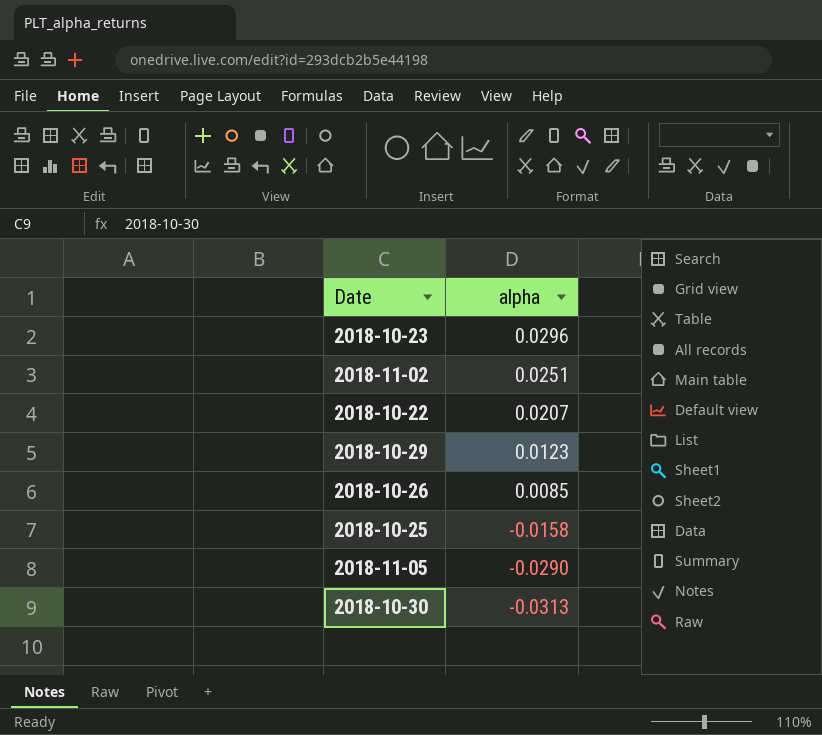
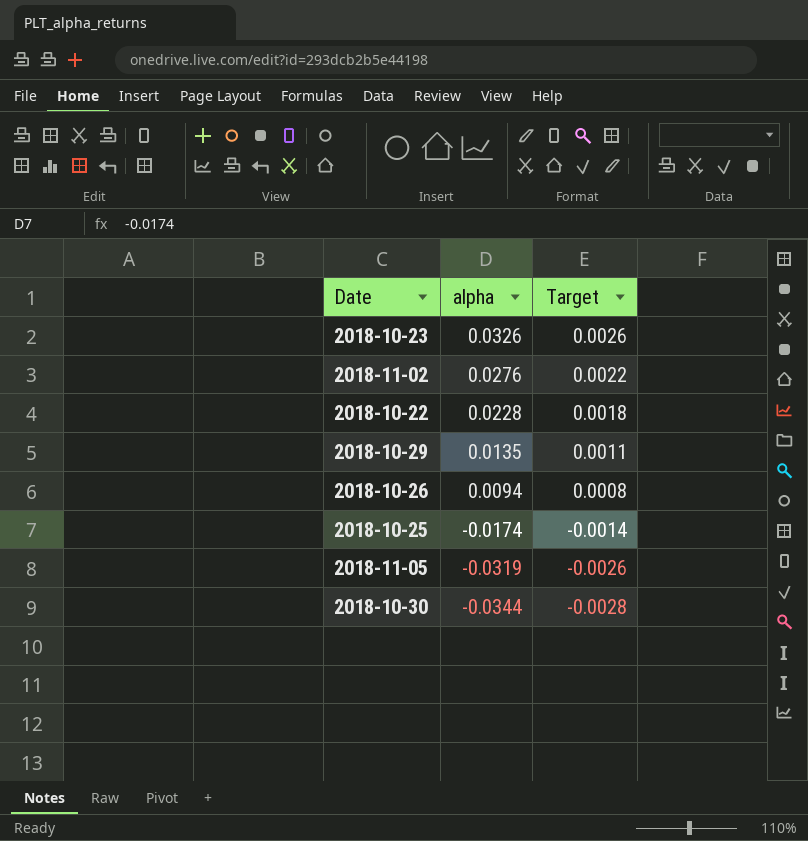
column Target | formula: none -> [alpha] * 0.08
2018-10-23 | alpha: 0.0296 -> 0.0326
2018-11-02 | alpha: 0.0251 -> 0.0276
2018-10-22 | alpha: 0.0207 -> 0.0228
2018-10-29 | alpha: 0.0123 -> 0.0135
2018-10-26 | alpha: 0.0085 -> 0.0094
2018-10-25 | alpha: -0.0158 -> -0.0174
2018-11-05 | alpha: -0.0290 -> -0.0319
2018-10-30 | alpha: -0.0313 -> -0.0344

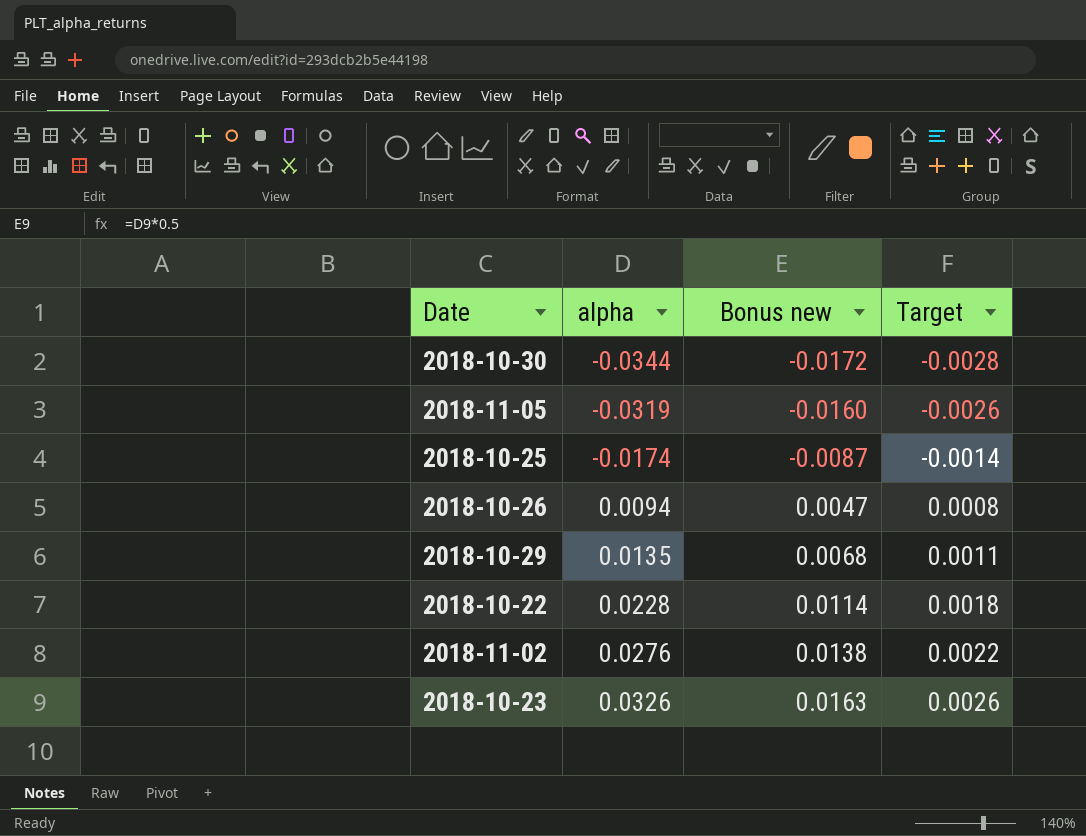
row order: alpha descending -> alpha ascending
column Bonus new | formula: none -> [alpha] * 0.5

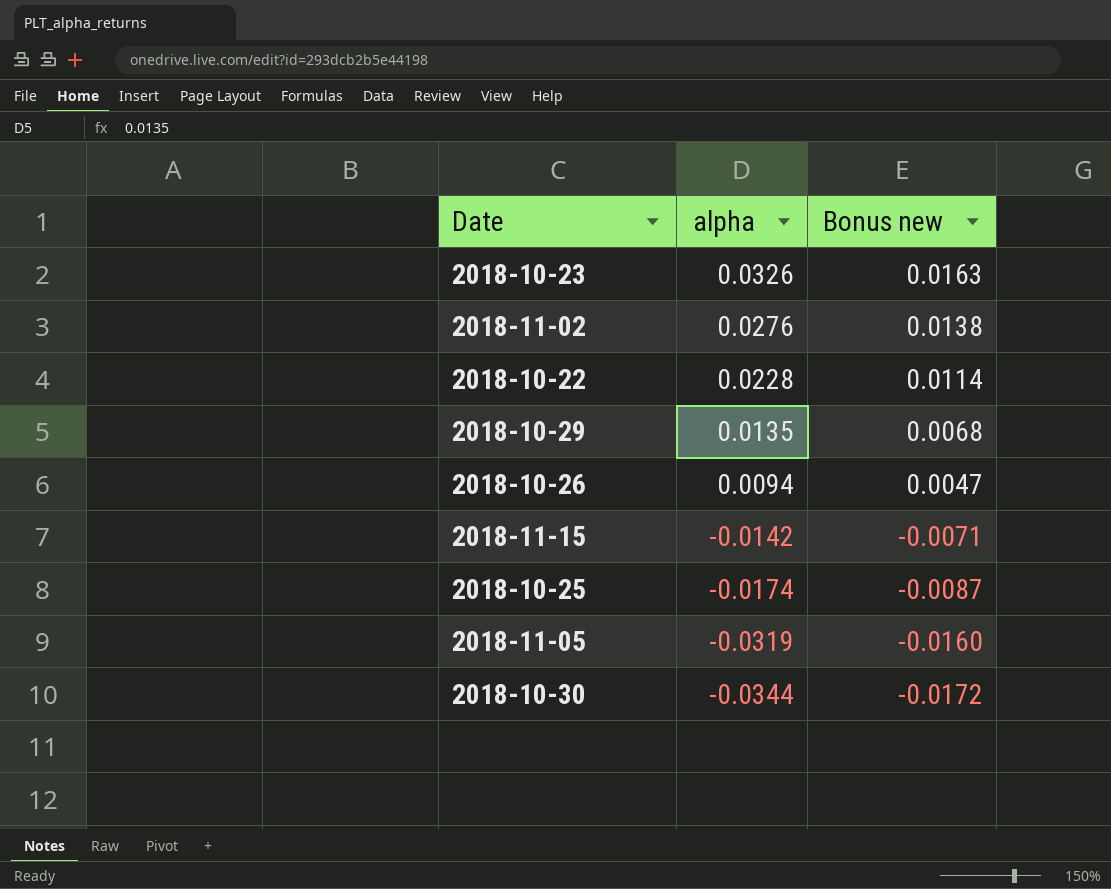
row order: alpha ascending -> alpha descending
column Target | formula: [alpha] * 0.08 -> none
row 2018-11-15: none -> -0.0142 | -0.0071

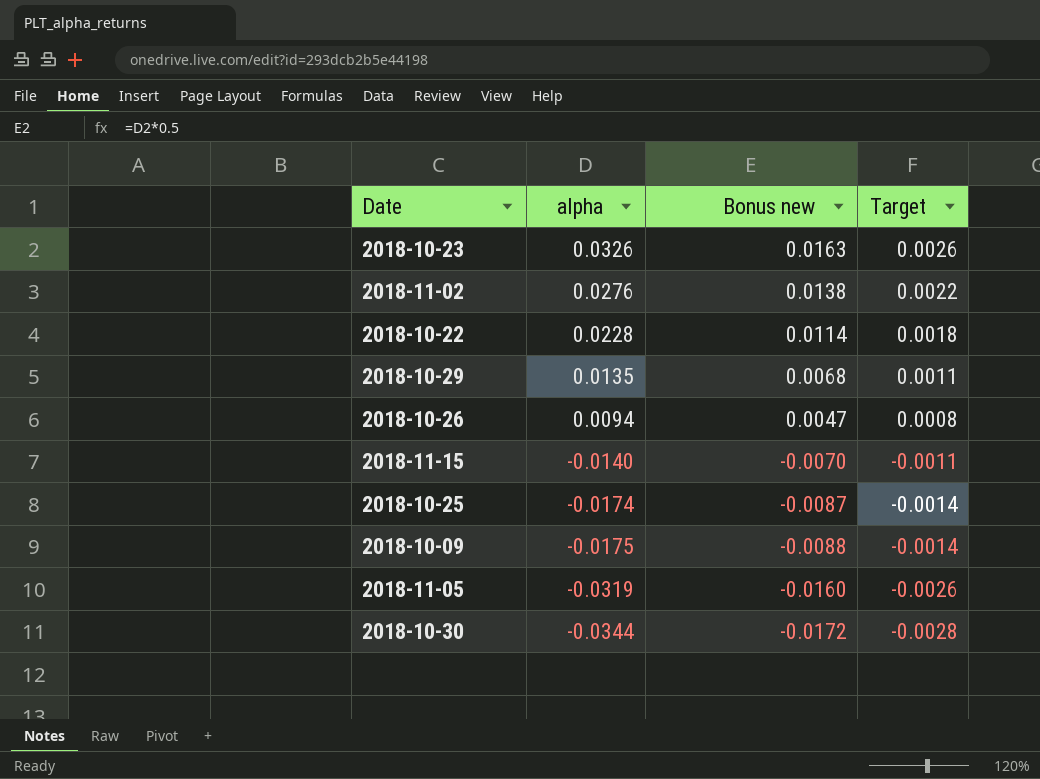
column Target | formula: none -> [alpha] * 0.08
2018-11-15 | alpha: -0.0142 -> -0.0140
2018-11-15 | Bonus new: -0.0071 -> -0.0070
row 2018-10-09: none -> -0.0175 | -0.0088 | -0.0014

